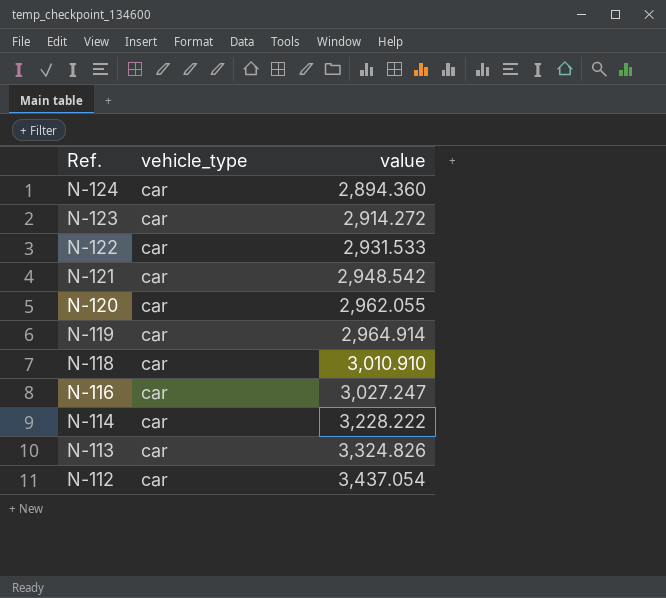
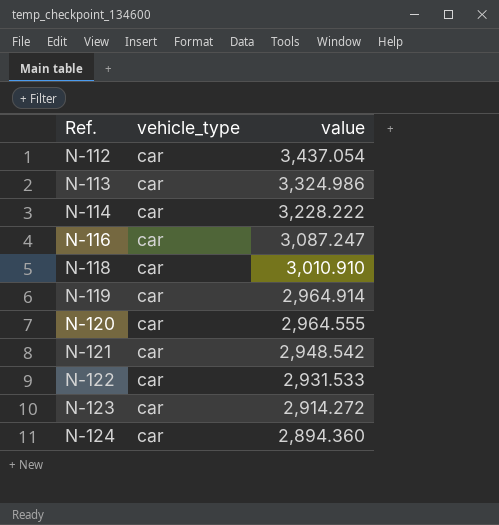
row order: Ref. descending -> Ref. ascending
N-113 | value: 3,324.826 -> 3,324.986
N-116 | value: 3,027.247 -> 3,087.247
N-120 | value: 2,962.055 -> 2,964.555

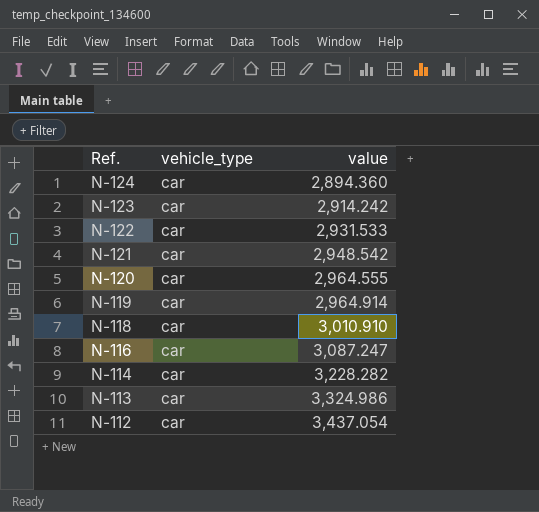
row order: Ref. ascending -> Ref. descending
N-123 | value: 2,914.272 -> 2,914.242
N-114 | value: 3,228.222 -> 3,228.282

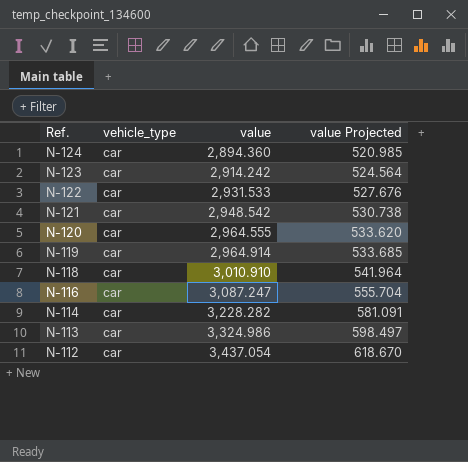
column value Projected | formula: none -> [value] * 0.18

